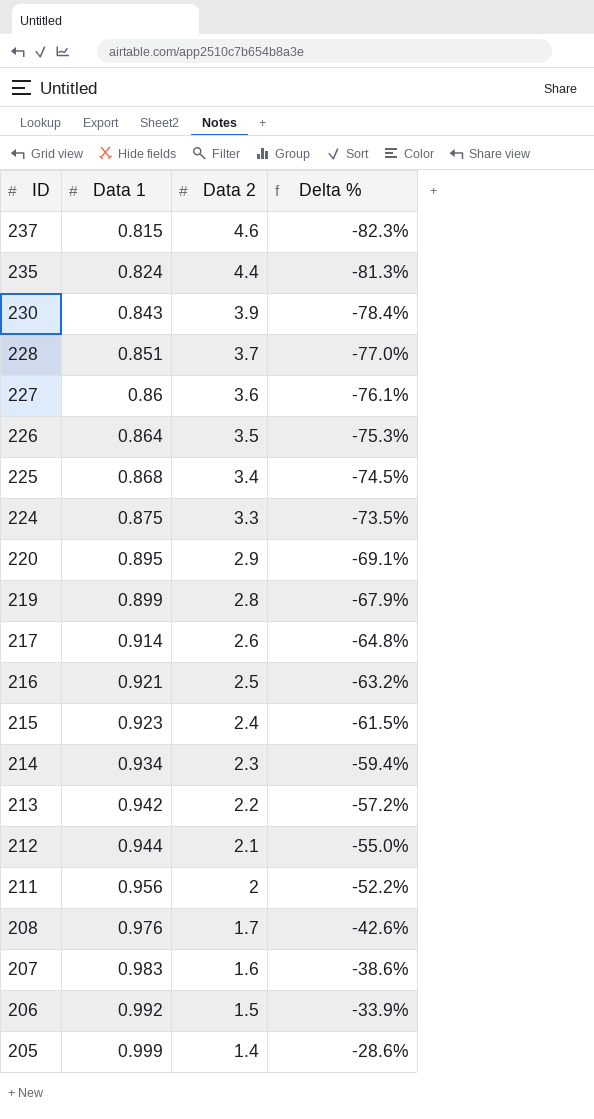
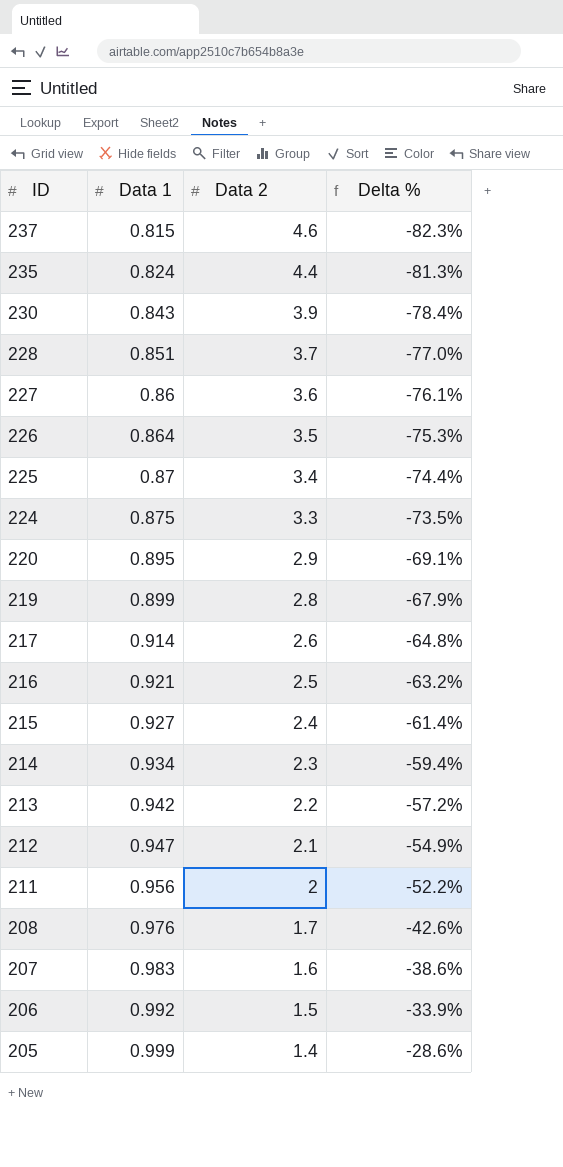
225 | Data 1: 0.868 -> 0.87
225 | Delta %: -74.5% -> -74.4%
215 | Data 1: 0.923 -> 0.927
215 | Delta %: -61.5% -> -61.4%
212 | Data 1: 0.944 -> 0.947
212 | Delta %: -55.0% -> -54.9%

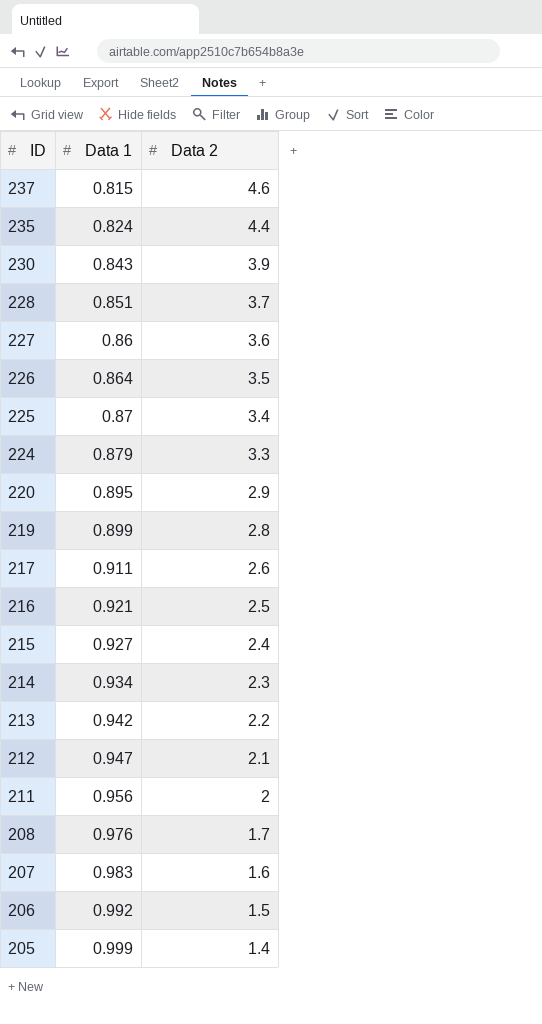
column Delta % | formula: ([Data 1] - [Data 2]) / [Data 2] -> none
224 | Data 1: 0.875 -> 0.879
217 | Data 1: 0.914 -> 0.911

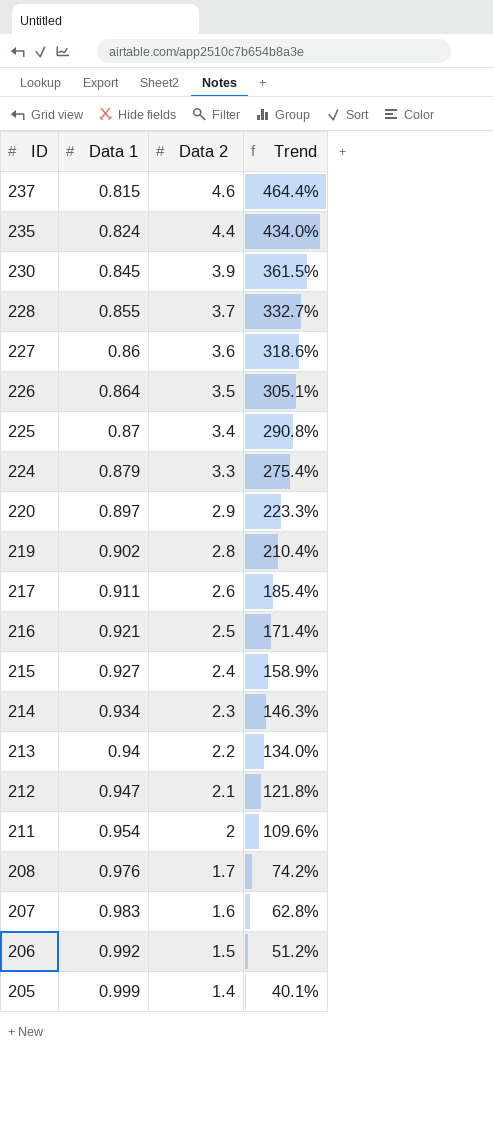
column Trend | formula: none -> ([Data 2] - [Data 1]) / [Data 1]
230 | Data 1: 0.843 -> 0.845
228 | Data 1: 0.851 -> 0.855
220 | Data 1: 0.895 -> 0.897
219 | Data 1: 0.899 -> 0.902
213 | Data 1: 0.942 -> 0.94
211 | Data 1: 0.956 -> 0.954

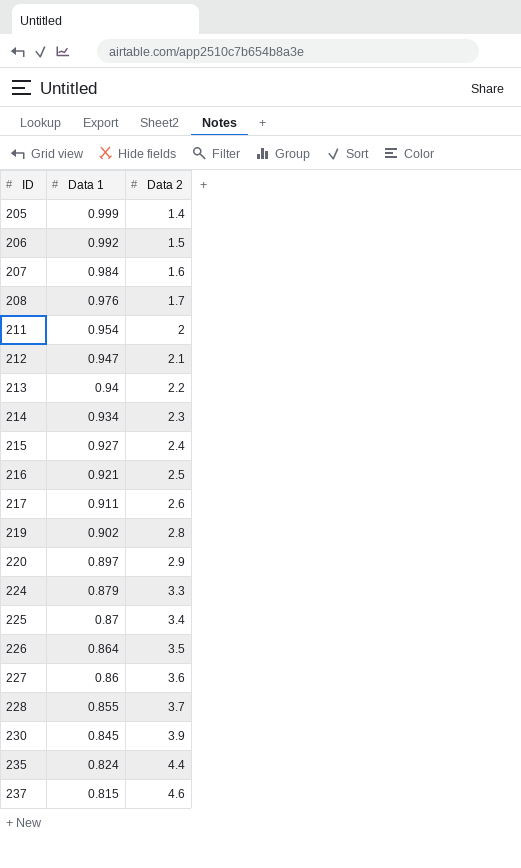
row order: ID descending -> ID ascending
column Trend | formula: ([Data 2] - [Data 1]) / [Data 1] -> none
207 | Data 1: 0.983 -> 0.984

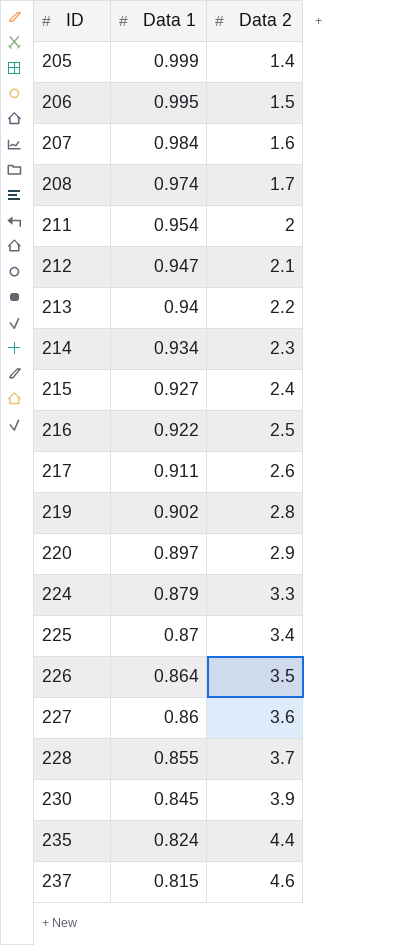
206 | Data 1: 0.992 -> 0.995
208 | Data 1: 0.976 -> 0.974
216 | Data 1: 0.921 -> 0.922

